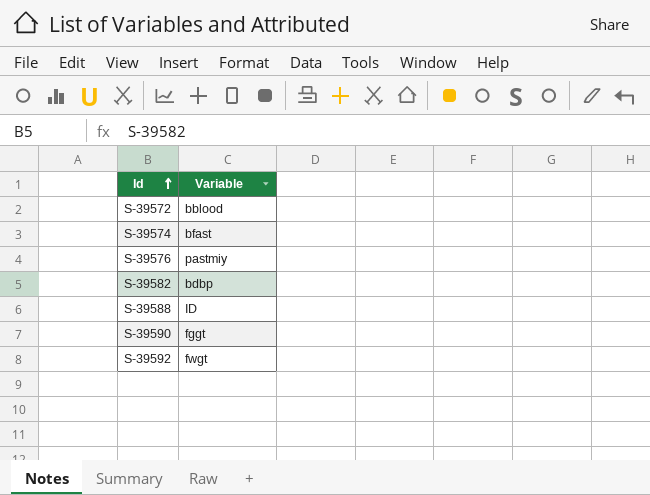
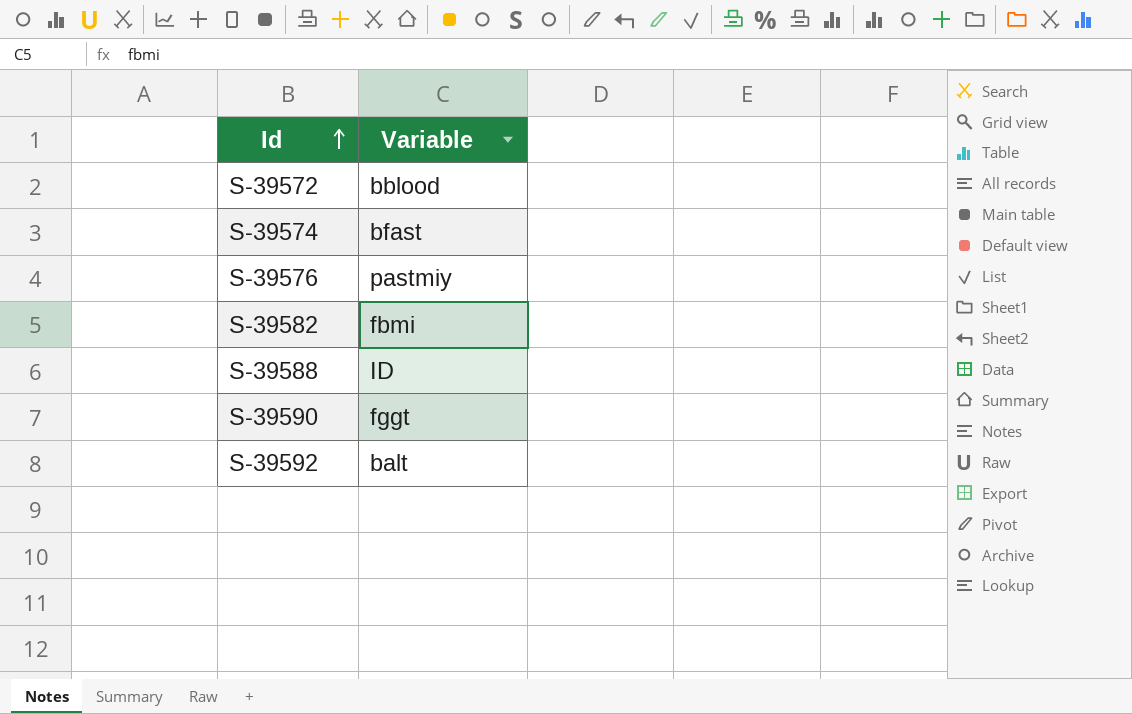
S-39582 | Variable: bdbp -> fbmi
S-39592 | Variable: fwgt -> balt

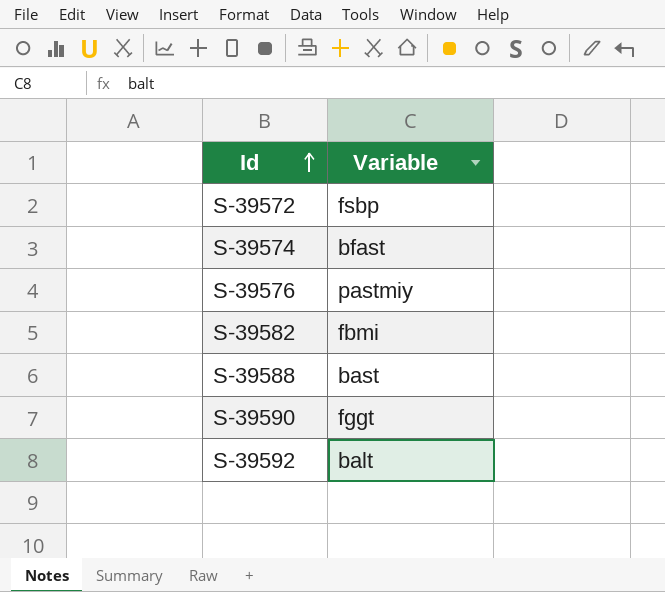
S-39572 | Variable: bblood -> fsbp
S-39588 | Variable: ID -> bast

